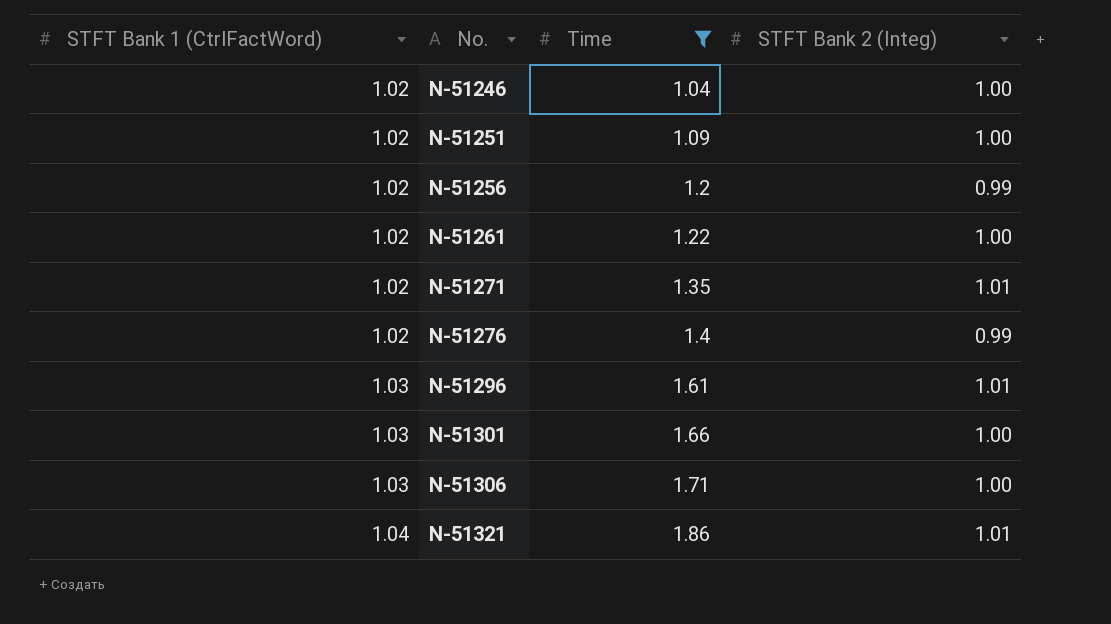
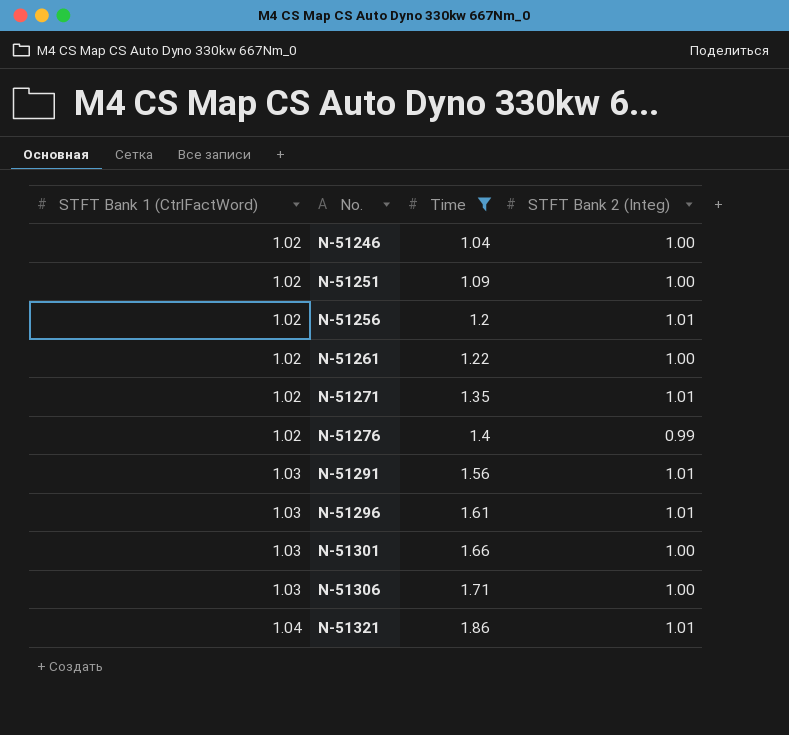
N-51256 | STFT Bank 2 (Integ): 0.99 -> 1.01
row N-51291: none -> 1.03 | 1.56 | 1.01

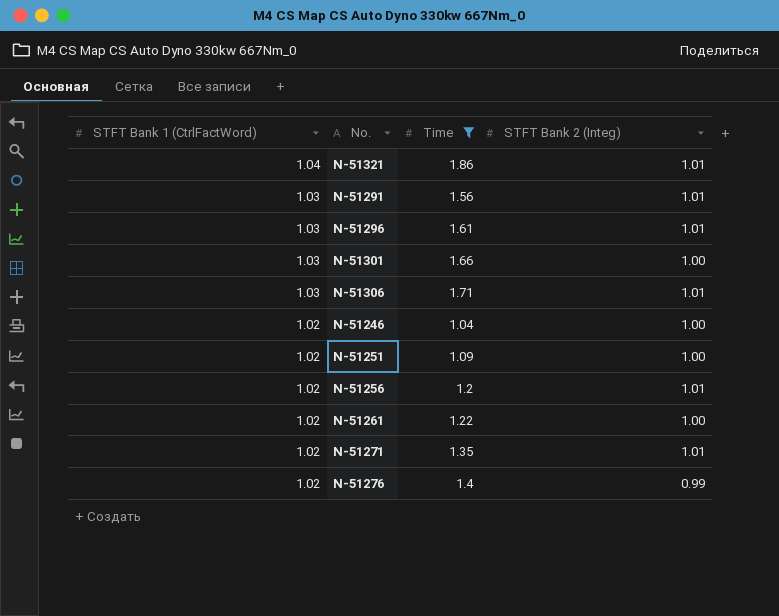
row order: STFT Bank 1 (CtrlFactWord) ascending -> STFT Bank 1 (CtrlFactWord) descending
N-51306 | STFT Bank 2 (Integ): 1.00 -> 1.01

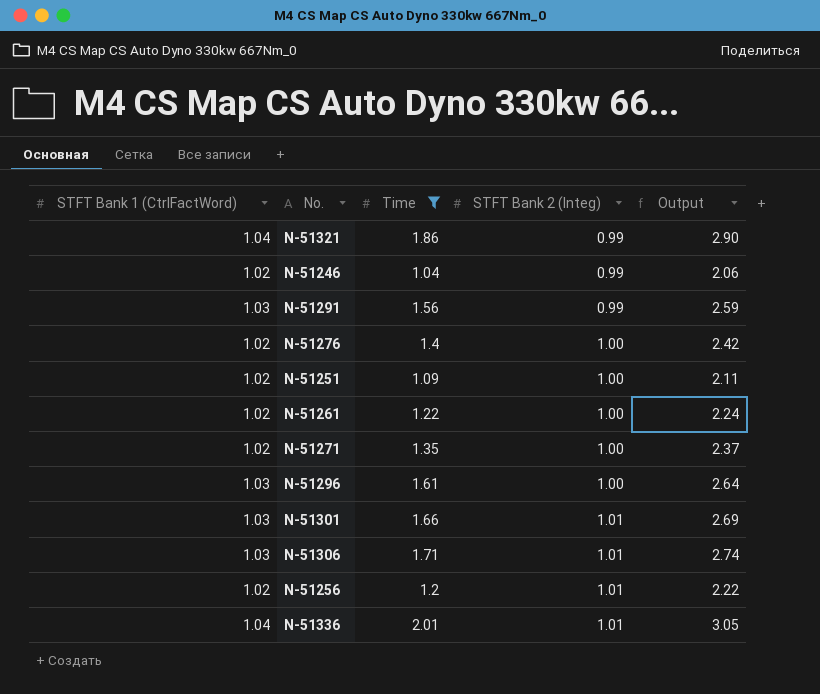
row order: STFT Bank 1 (CtrlFactWord) descending -> STFT Bank 2 (Integ) ascending
column Output | formula: none -> [STFT Bank 1 (CtrlFactWord)] + [Time]
N-51321 | STFT Bank 2 (Integ): 1.01 -> 0.99
N-51246 | STFT Bank 2 (Integ): 1.00 -> 0.99
N-51291 | STFT Bank 2 (Integ): 1.01 -> 0.99
N-51276 | STFT Bank 2 (Integ): 0.99 -> 1.00
N-51271 | STFT Bank 2 (Integ): 1.01 -> 1.00
N-51296 | STFT Bank 2 (Integ): 1.01 -> 1.00
N-51301 | STFT Bank 2 (Integ): 1.00 -> 1.01
row N-51336: none -> 1.04 | 2.01 | 1.01 | 3.05

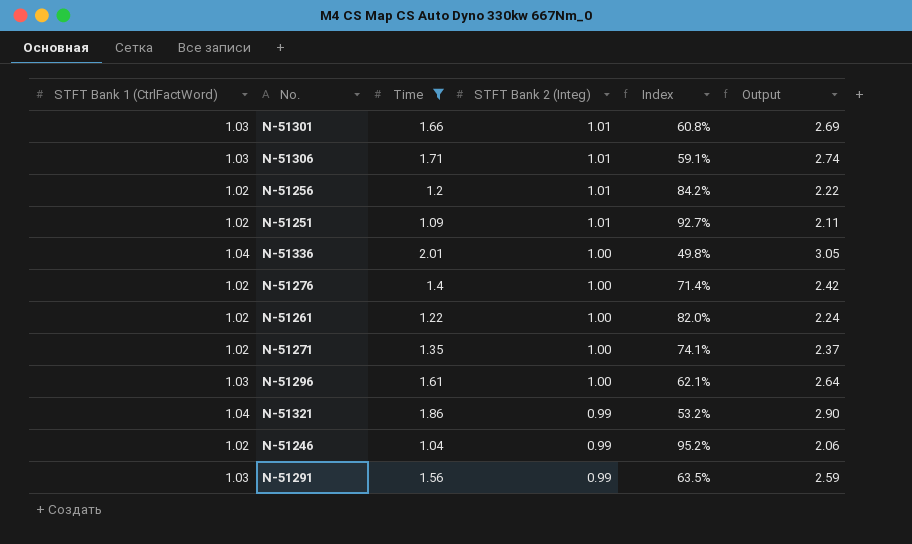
row order: STFT Bank 2 (Integ) ascending -> STFT Bank 2 (Integ) descending
column Index | formula: none -> [STFT Bank 2 (Integ)] / [Time]
N-51251 | STFT Bank 2 (Integ): 1.00 -> 1.01
N-51336 | STFT Bank 2 (Integ): 1.01 -> 1.00

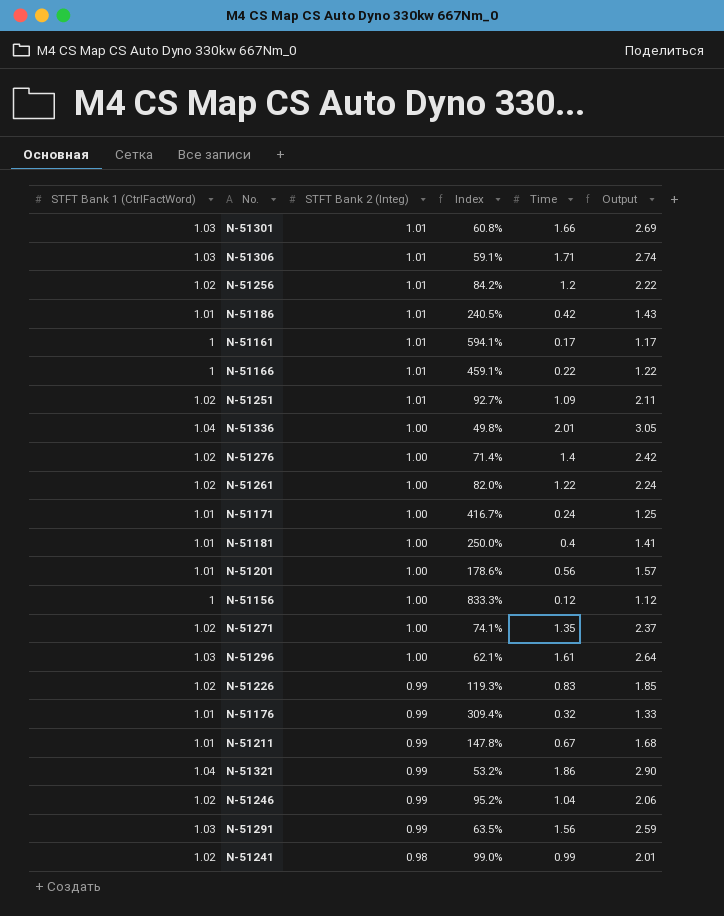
filter: Time >= 1.04 -> none
column Time | position: 3 -> 5

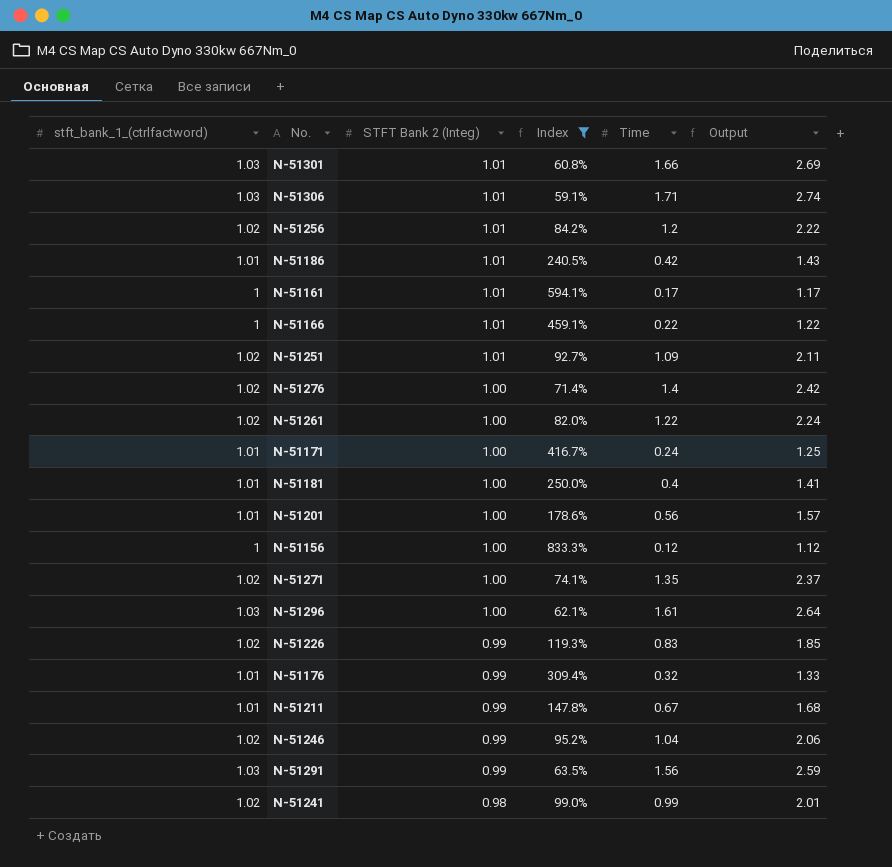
filter: none -> Index >= 59.1%
column name: STFT Bank 1 (CtrlFactWord) -> stft_bank_1_(ctrlfactword)

